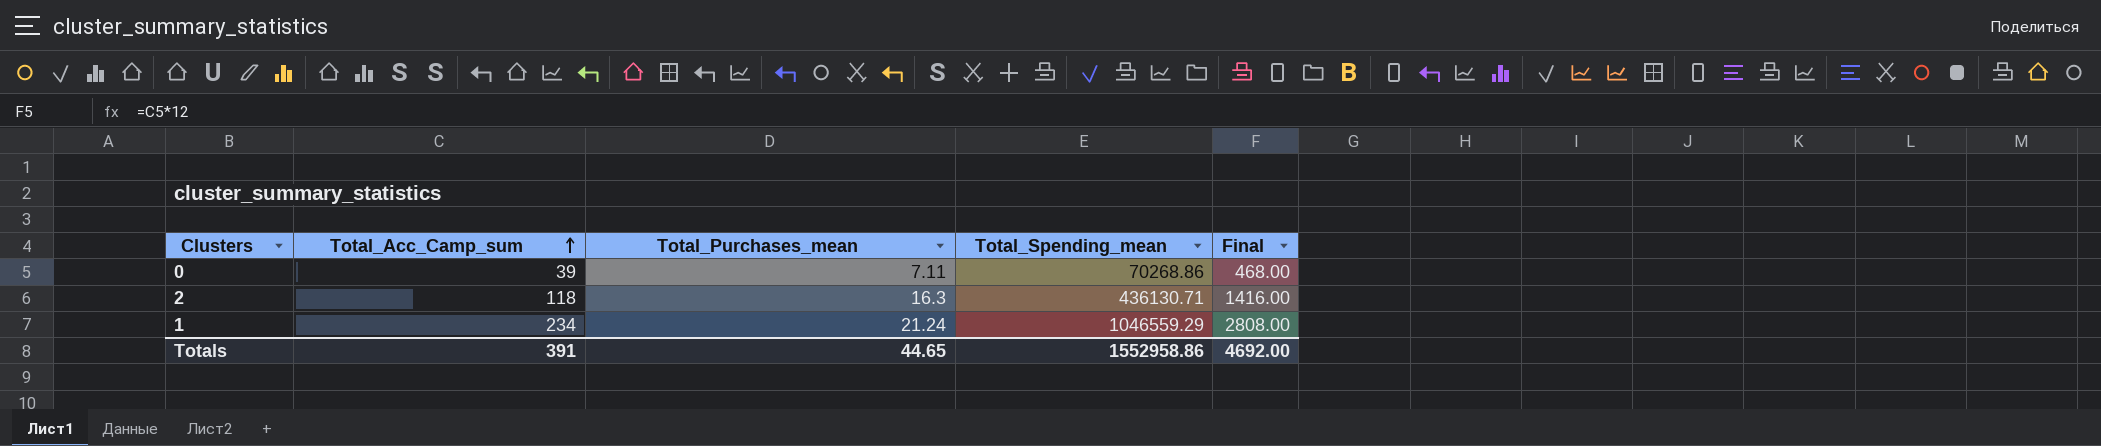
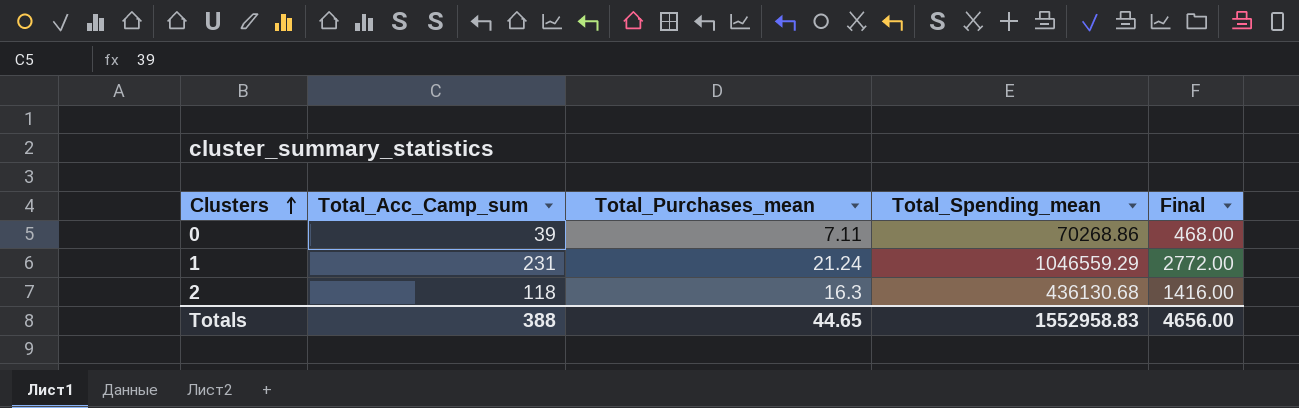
row order: Total_Acc_Camp_sum ascending -> Clusters ascending
1 | Total_Acc_Camp_sum: 234 -> 231
1 | Final: 2808.00 -> 2772.00
2 | Total_Spending_mean: 436130.71 -> 436130.68
Totals | Total_Acc_Camp_sum: 391 -> 388
Totals | Total_Spending_mean: 1552958.86 -> 1552958.83
Totals | Final: 4692.00 -> 4656.00

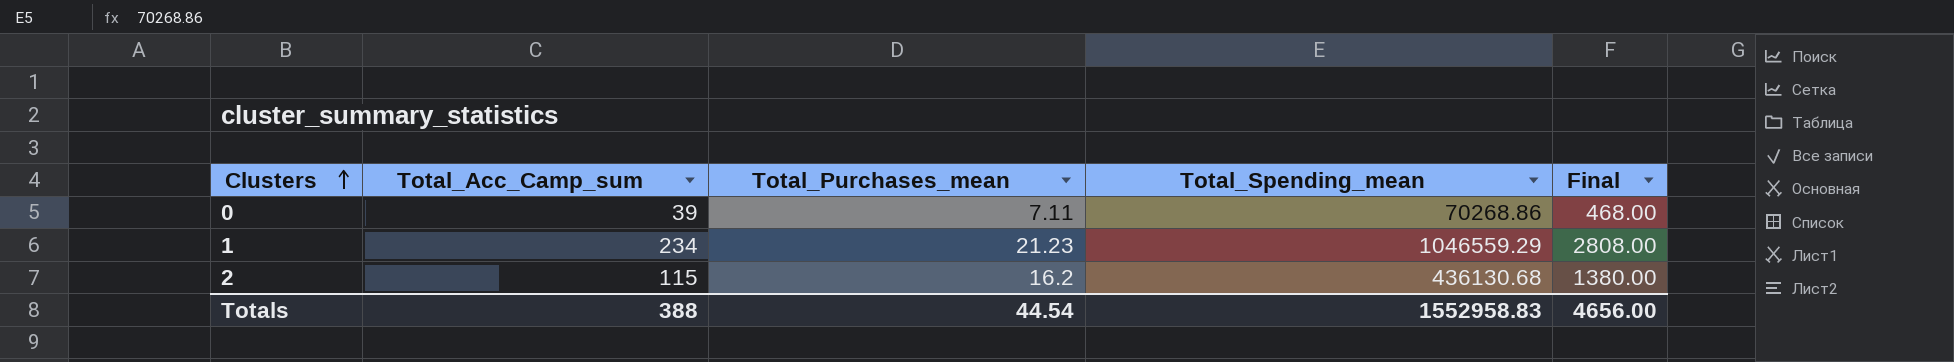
1 | Total_Acc_Camp_sum: 231 -> 234
1 | Total_Purchases_mean: 21.24 -> 21.23
1 | Final: 2772.00 -> 2808.00
2 | Total_Acc_Camp_sum: 118 -> 115
2 | Total_Purchases_mean: 16.3 -> 16.2
2 | Final: 1416.00 -> 1380.00
Totals | Total_Purchases_mean: 44.65 -> 44.54

